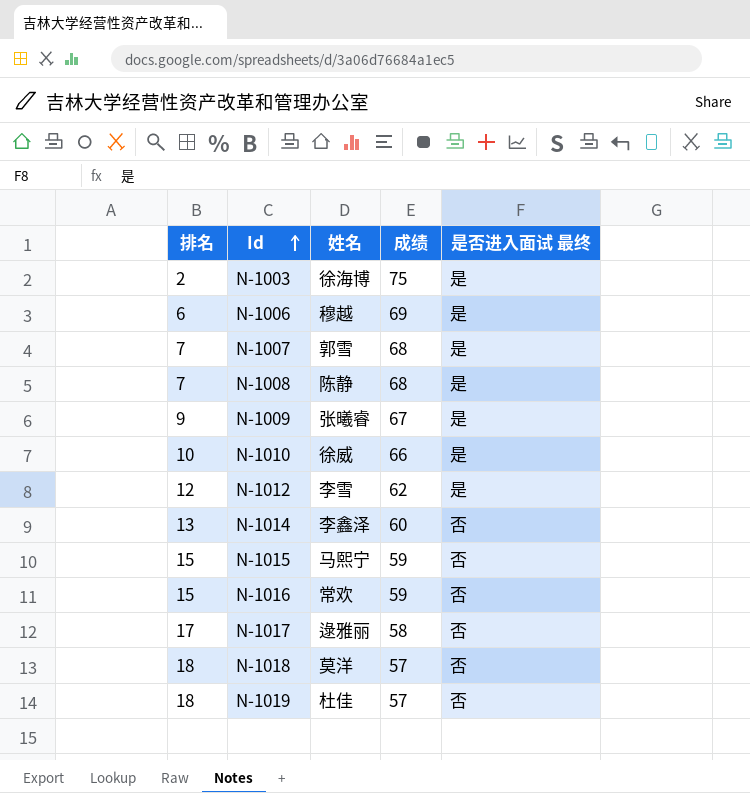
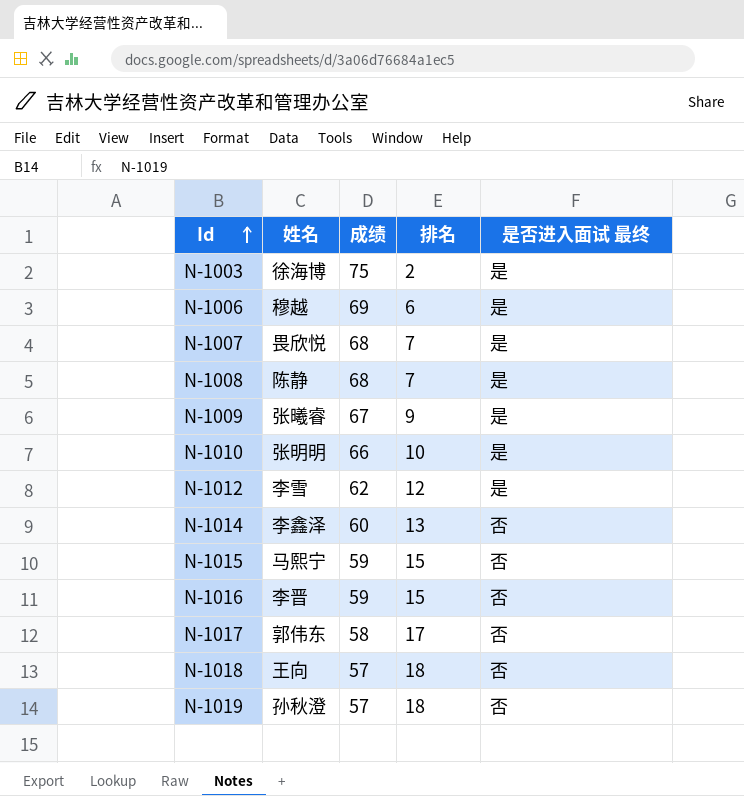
column 排名 | position: 1 -> 4
N-1007 | 姓名: 郭雪 -> 畏欣悦
N-1010 | 姓名: 徐威 -> 张明明
N-1016 | 姓名: 常欢 -> 李晋
N-1017 | 姓名: 逯雅丽 -> 郭伟东
N-1018 | 姓名: 莫洋 -> 王向
N-1019 | 姓名: 杜佳 -> 孙秋澄

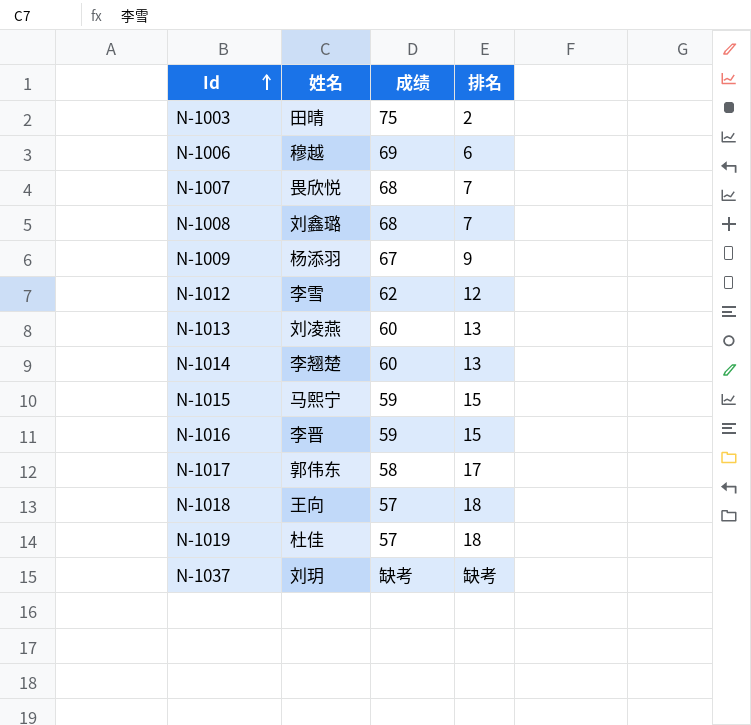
column 是否进入面试 最终 | position: 5 -> none
row N-1010: 张明明 | 66 | 10 | 是 -> none
N-1003 | 姓名: 徐海博 -> 田晴
N-1008 | 姓名: 陈静 -> 刘鑫璐
N-1009 | 姓名: 张曦睿 -> 杨添羽
row N-1013: none -> 刘凌燕 | 60 | 13
N-1014 | 姓名: 李鑫泽 -> 李翘楚
N-1019 | 姓名: 孙秋澄 -> 杜佳
row N-1037: none -> 刘玥 | 缺考 | 缺考

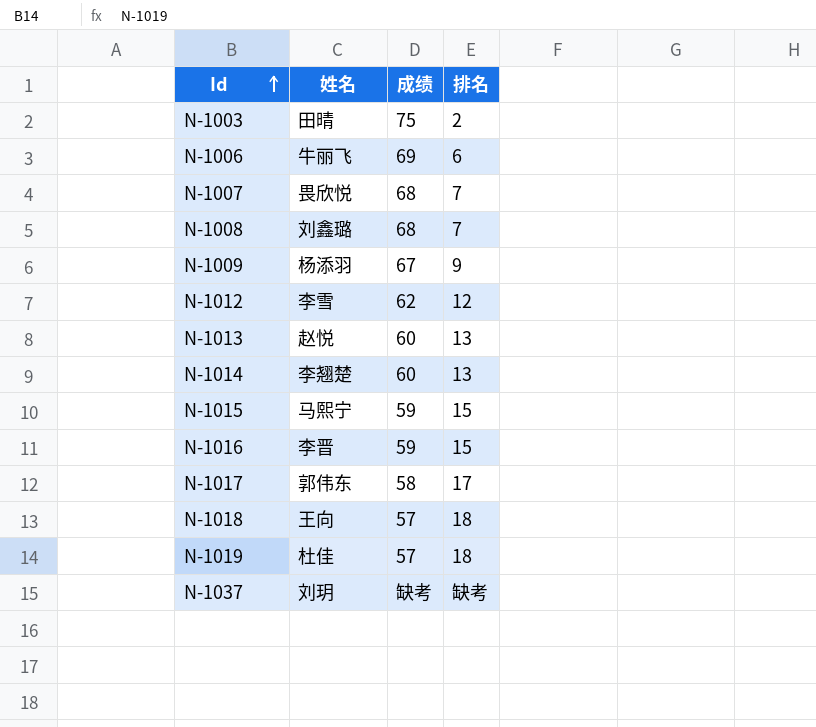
N-1006 | 姓名: 穆越 -> 牛丽飞
N-1013 | 姓名: 刘凌燕 -> 赵悦

